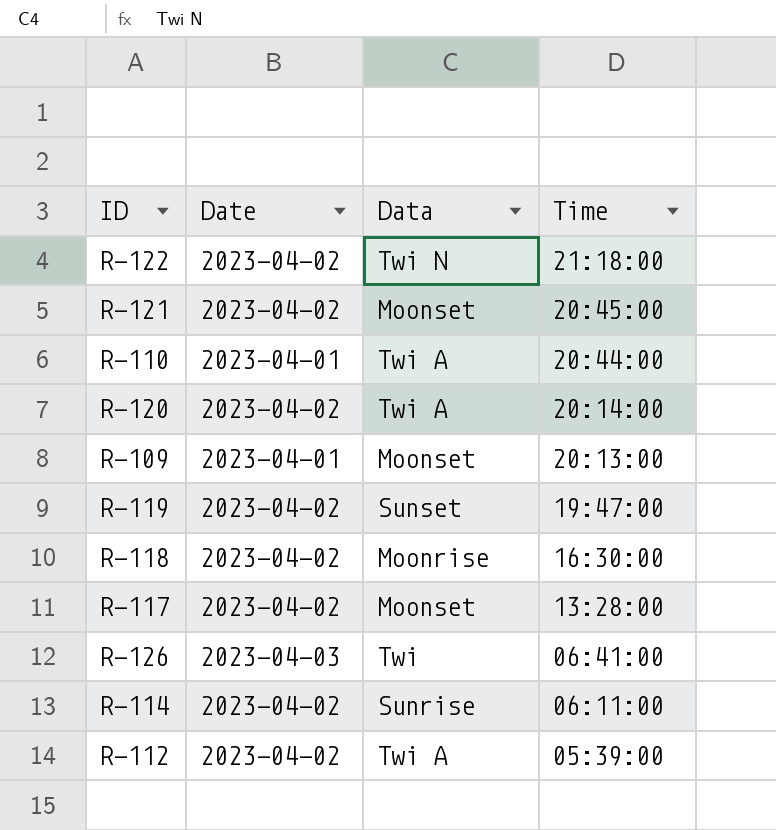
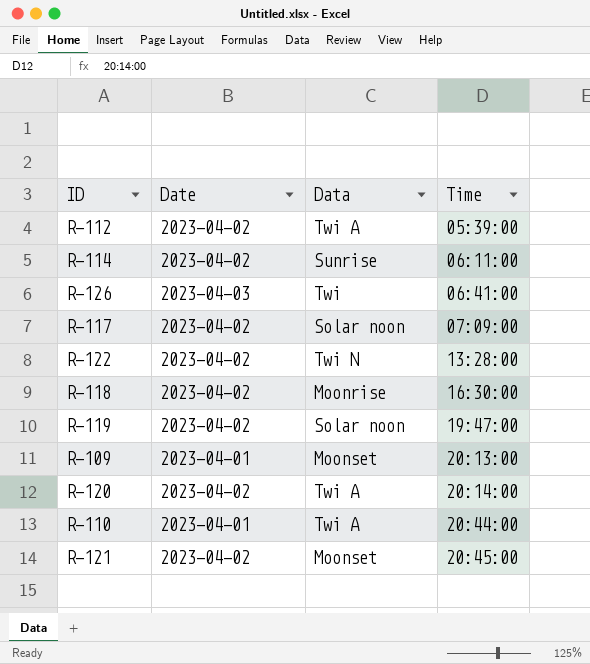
row order: Time descending -> Time ascending
R-117 | Data: Moonset -> Solar noon
R-117 | Time: 13:28:00 -> 07:09:00
R-122 | Time: 21:18:00 -> 13:28:00
R-119 | Data: Sunset -> Solar noon

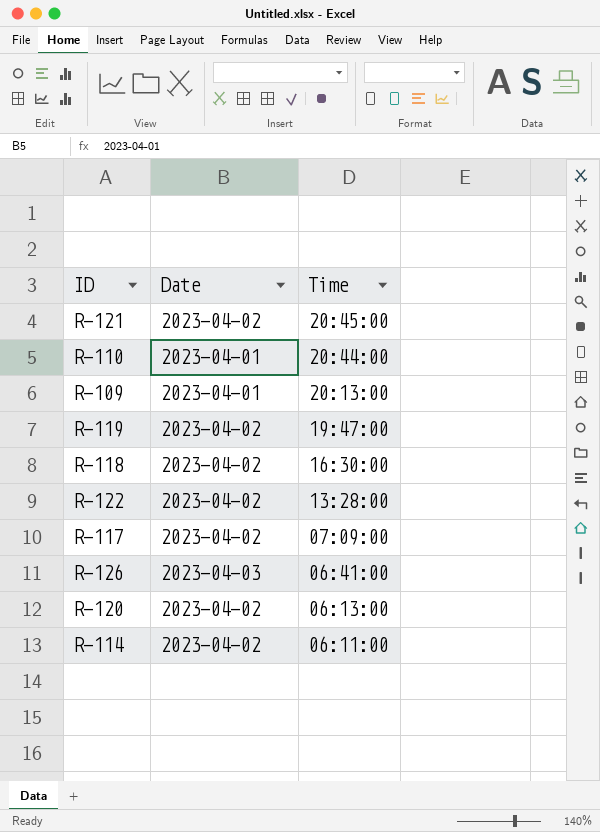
row order: Time ascending -> Time descending
column Data | position: 3 -> none
row R-112: 2023-04-02 | Twi A | 05:39:00 -> none
R-120 | Time: 20:14:00 -> 06:13:00

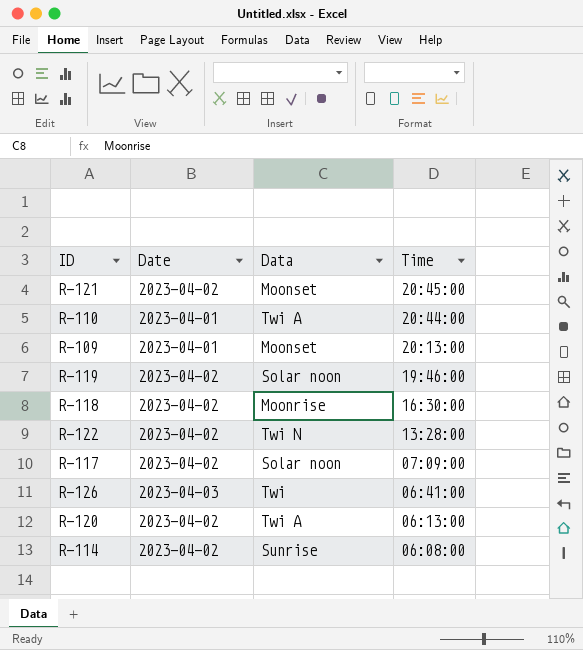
column Data | position: none -> 3
R-119 | Time: 19:47:00 -> 19:46:00
R-114 | Time: 06:11:00 -> 06:08:00

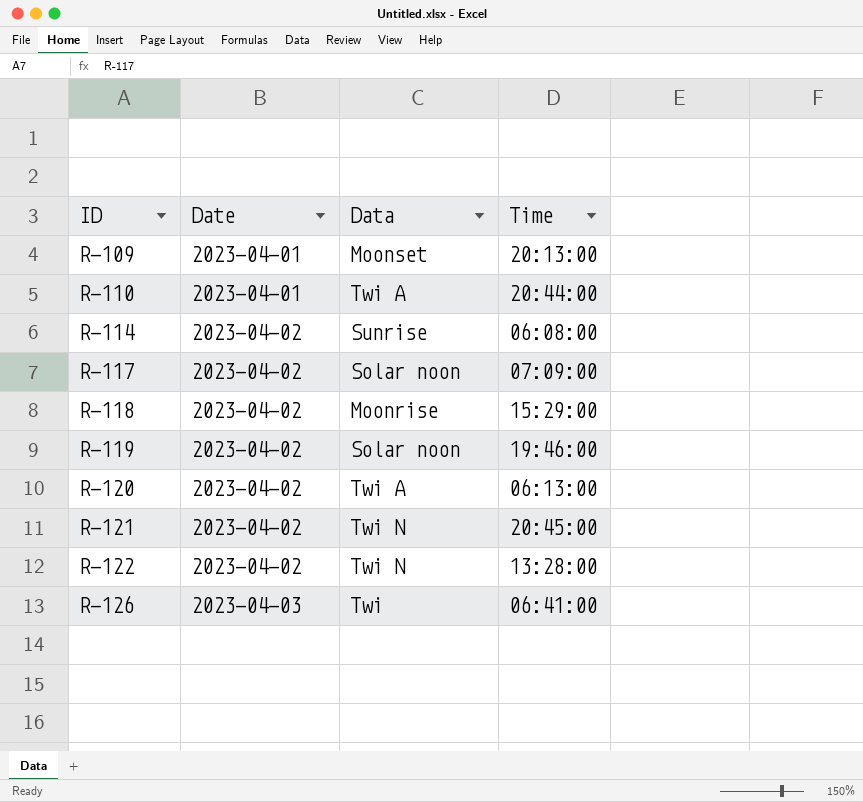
row order: Time descending -> ID ascending
R-118 | Time: 16:30:00 -> 15:29:00
R-121 | Data: Moonset -> Twi N

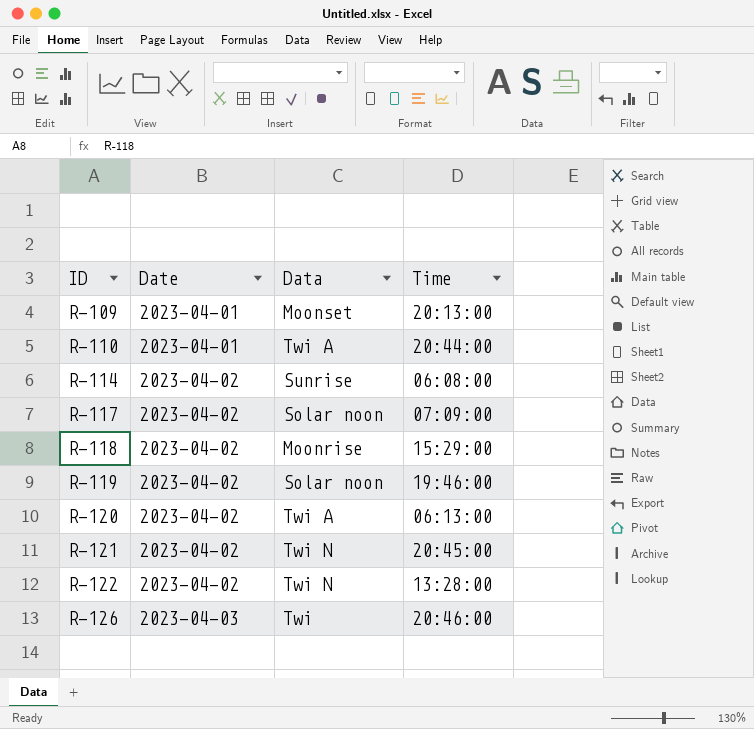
R-126 | Time: 06:41:00 -> 20:46:00

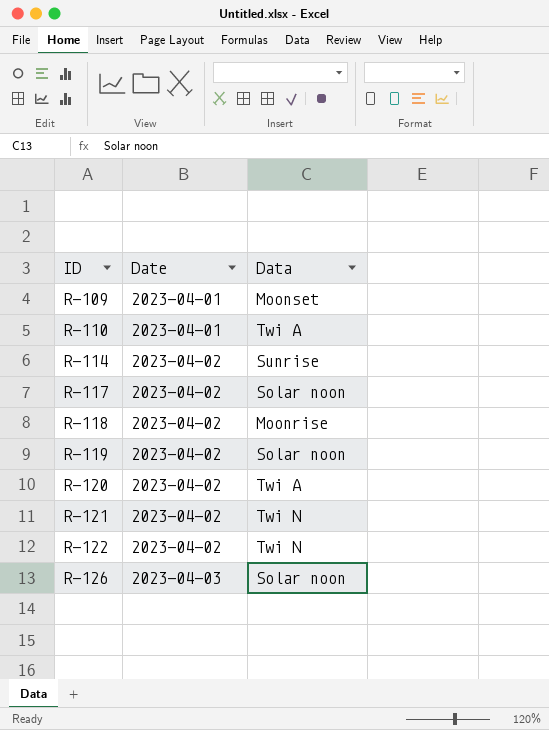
column Time | position: 4 -> none
R-126 | Data: Twi -> Solar noon

